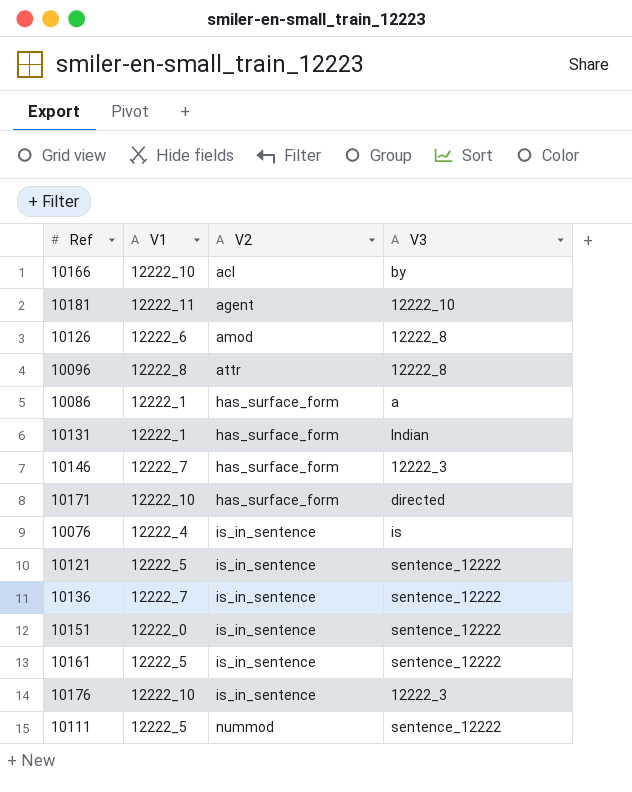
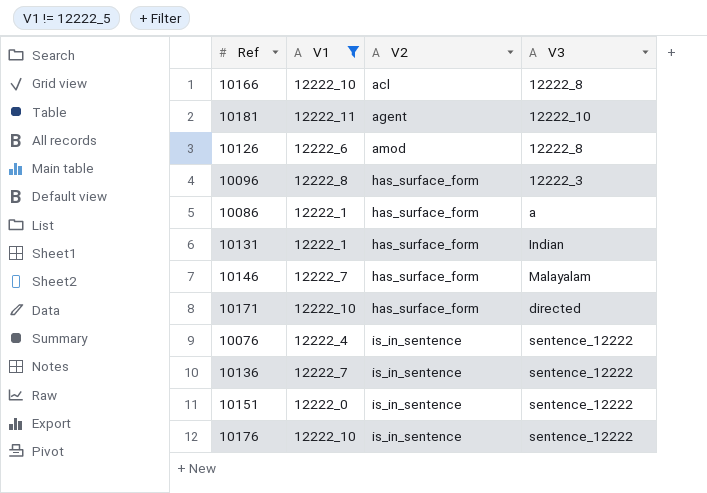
filter: none -> V1 != 12222_5
10166 | V3: by -> 12222_8
10096 | V2: attr -> has_surface_form
10096 | V3: 12222_8 -> 12222_3
10146 | V3: 12222_3 -> Malayalam
10076 | V3: is -> sentence_12222
10176 | V3: 12222_3 -> sentence_12222

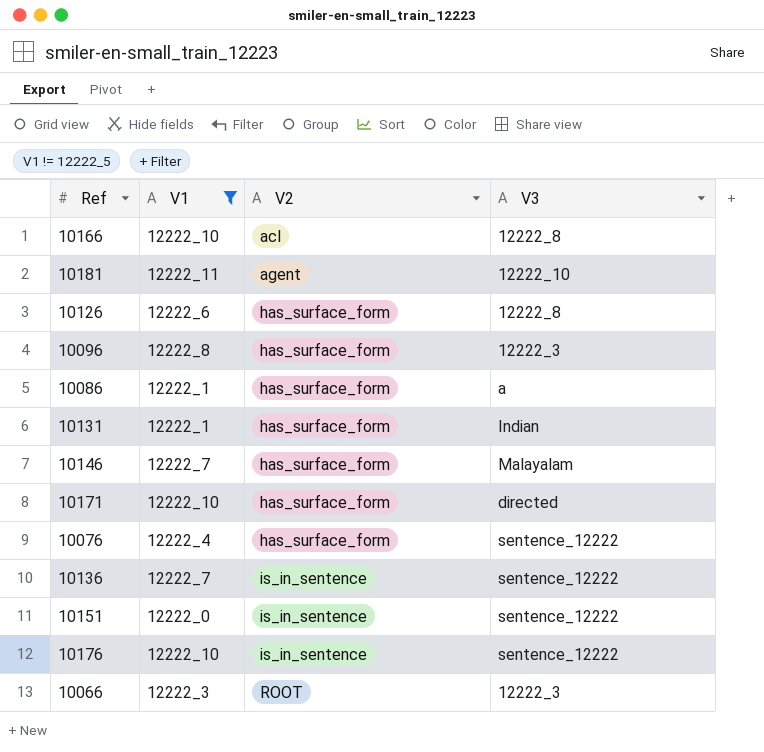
10126 | V2: amod -> has_surface_form
10076 | V2: is_in_sentence -> has_surface_form
row 10066: none -> 12222_3 | ROOT | 12222_3

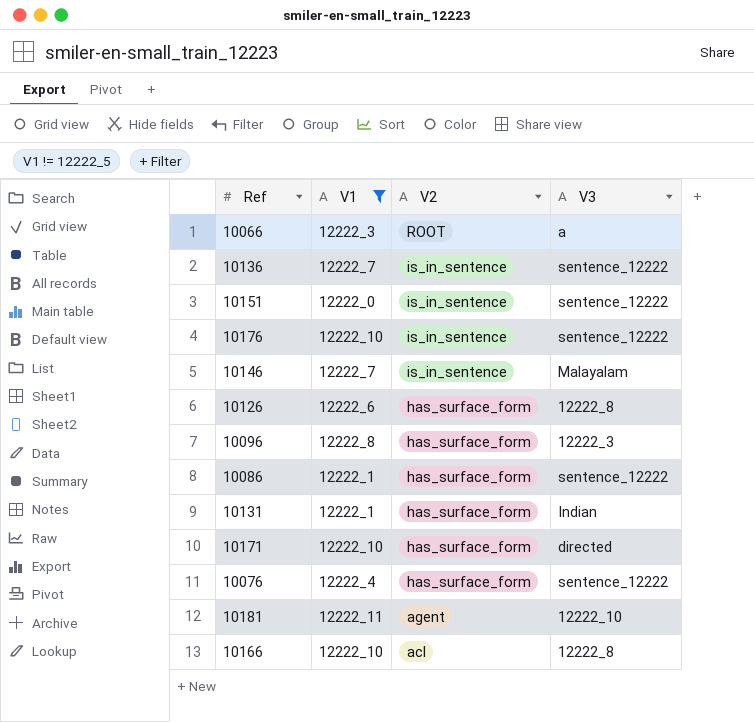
row order: V2 ascending -> V2 descending
10066 | V3: 12222_3 -> a
10146 | V2: has_surface_form -> is_in_sentence
10086 | V3: a -> sentence_12222

